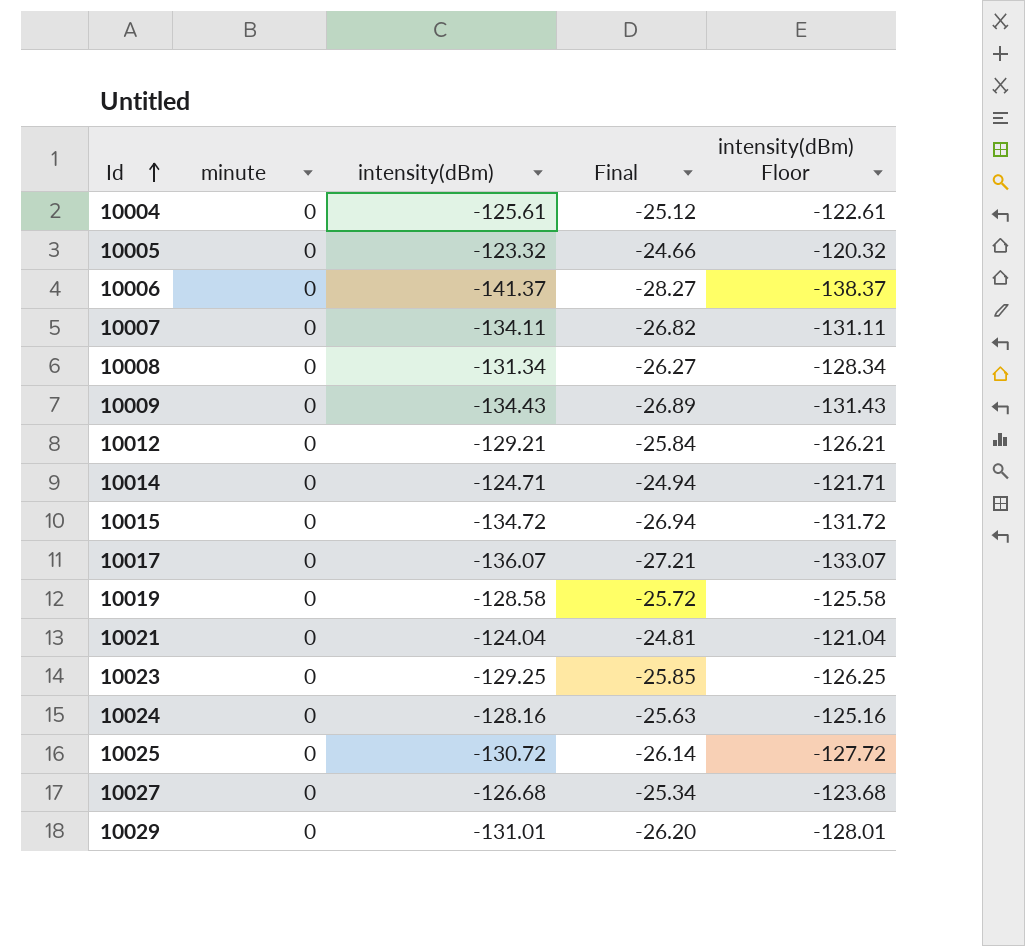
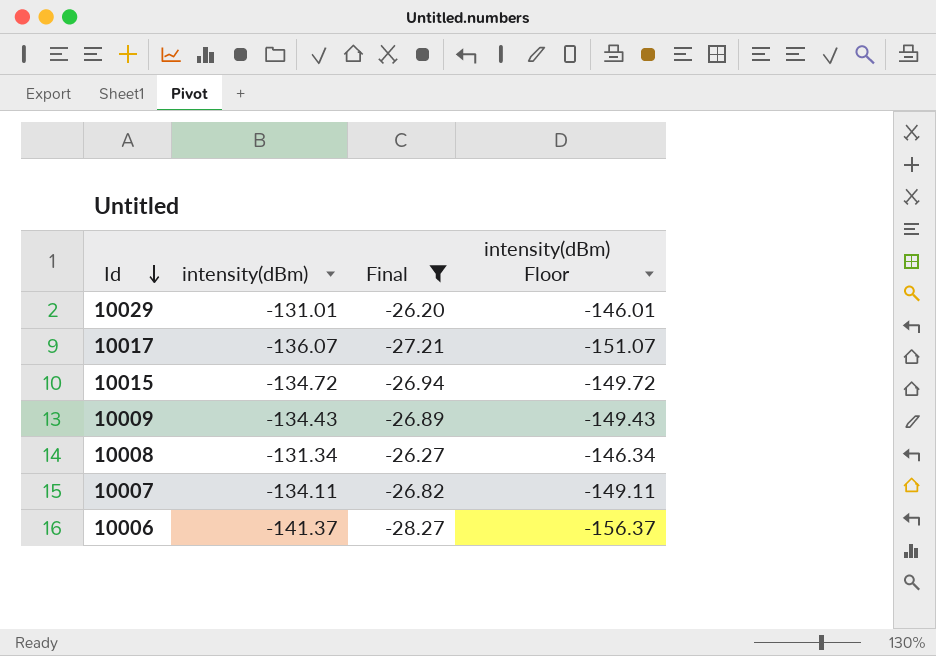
filter: none -> Final <= -26.20
row order: Id ascending -> Id descending
column minute | position: 2 -> none
column intensity(dBm) Floor | formula: [intensity(dBm)] + 3 -> [intensity(dBm)] - 15

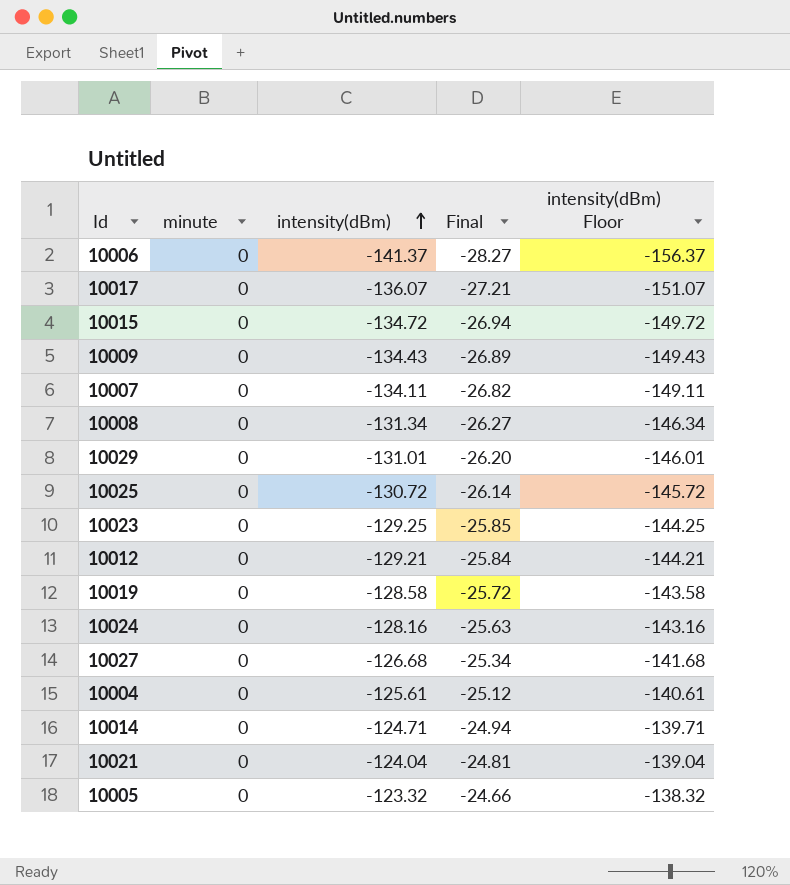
filter: Final <= -26.20 -> none
row order: Id descending -> intensity(dBm) ascending
column minute | position: none -> 2

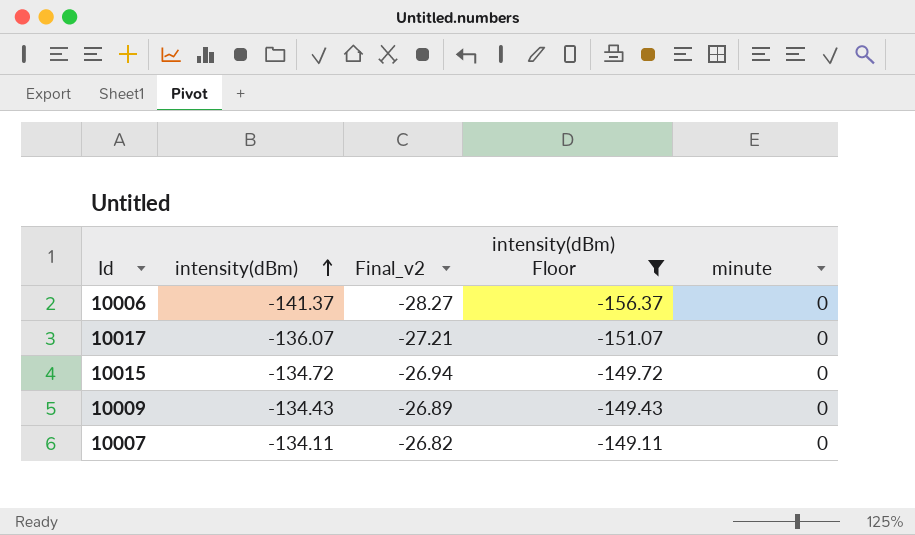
filter: none -> intensity(dBm) Floor <= -149.11
column name: Final -> Final_v2
column minute | position: 2 -> 5

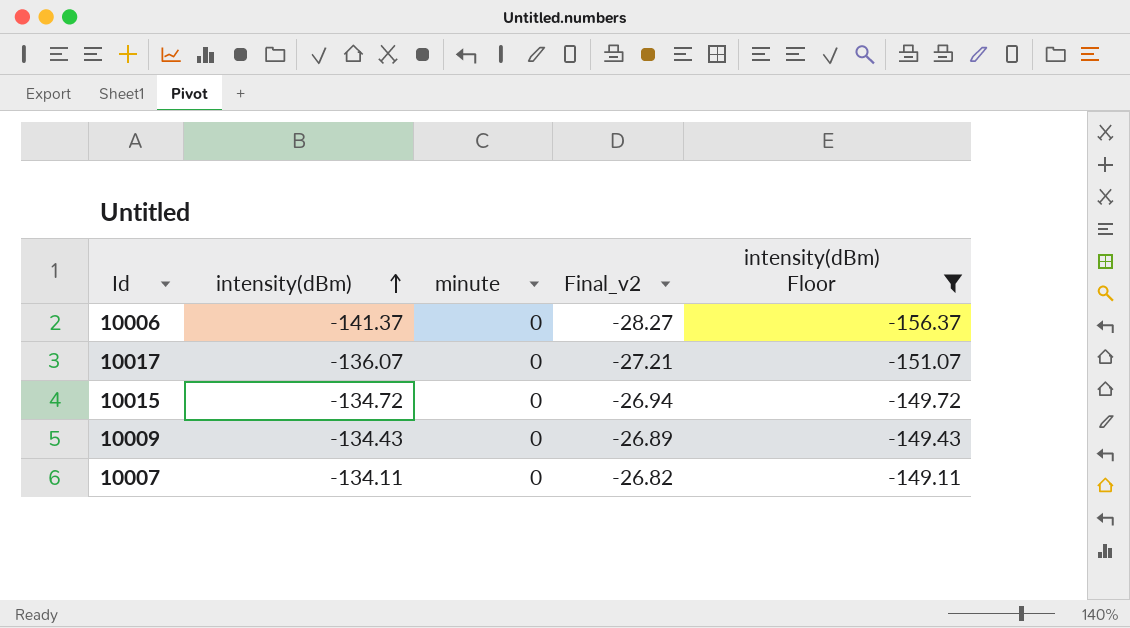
column minute | position: 5 -> 3

